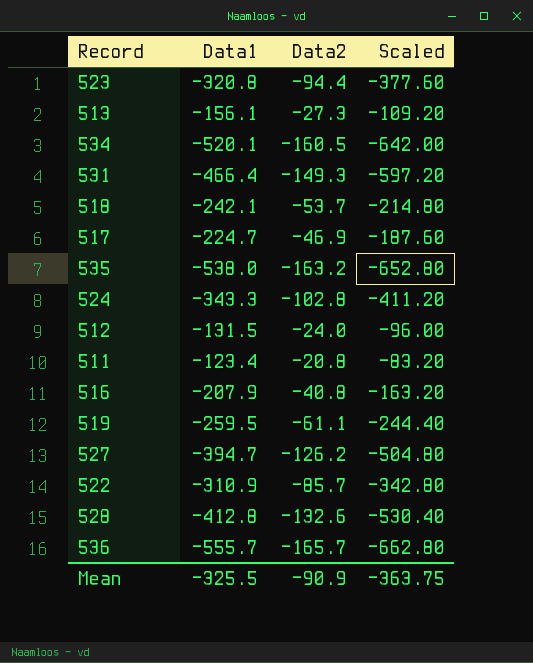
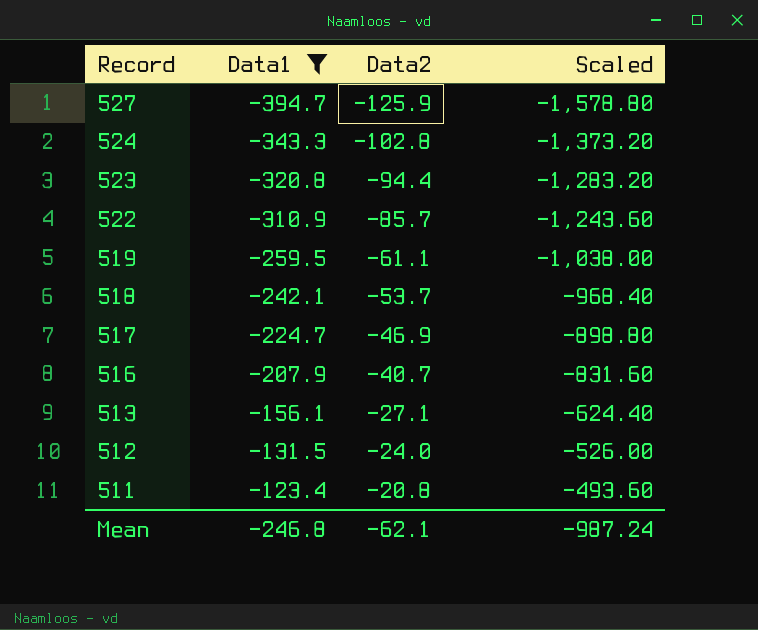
filter: none -> Data1 >= -394.7
row order: none -> Record descending
column Scaled | formula: [Data2] * 4 -> [Data1] * 4
527 | Data2: -126.2 -> -125.9
516 | Data2: -40.8 -> -40.7
513 | Data2: -27.3 -> -27.1
Mean | Data1: -325.5 -> -246.8
Mean | Data2: -90.9 -> -62.1
Mean | Scaled: -363.75 -> -987.24

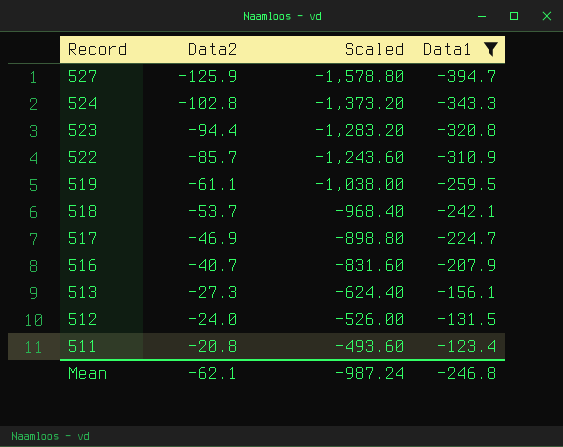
column Data1 | position: 2 -> 4
513 | Data2: -27.1 -> -27.3

